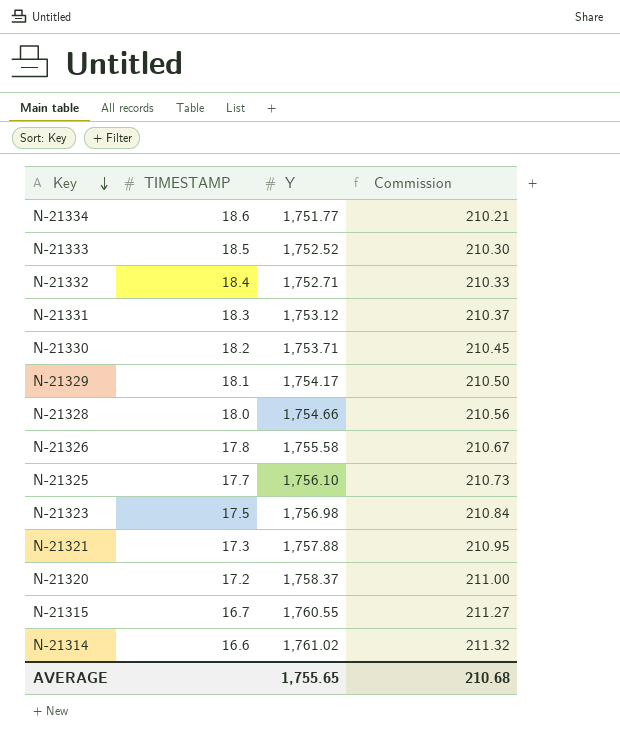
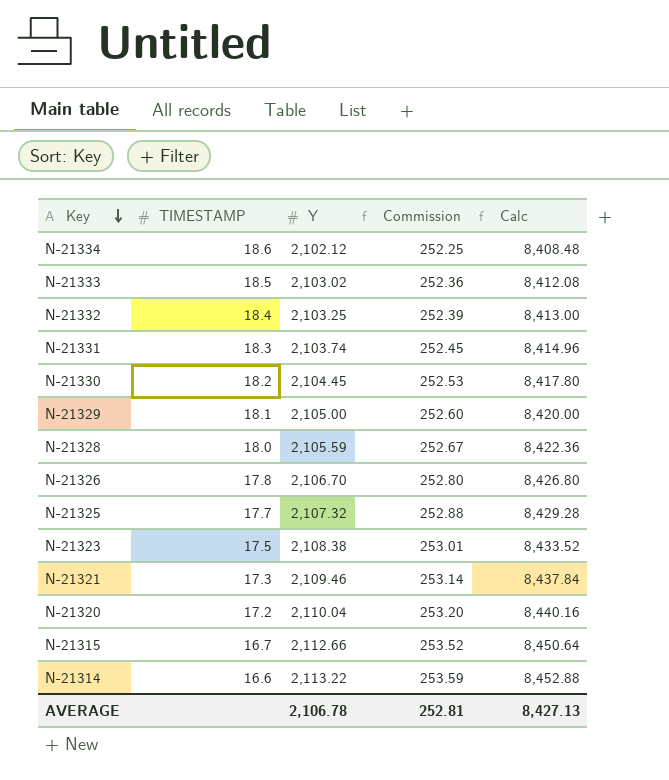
column Calc | formula: none -> [Y] * 4
N-21334 | Y: 1,751.77 -> 2,102.12
N-21334 | Commission: 210.21 -> 252.25
N-21333 | Y: 1,752.52 -> 2,103.02
N-21333 | Commission: 210.30 -> 252.36
N-21332 | Y: 1,752.71 -> 2,103.25
N-21332 | Commission: 210.33 -> 252.39
N-21331 | Y: 1,753.12 -> 2,103.74
N-21331 | Commission: 210.37 -> 252.45
N-21330 | Y: 1,753.71 -> 2,104.45
N-21330 | Commission: 210.45 -> 252.53
N-21329 | Y: 1,754.17 -> 2,105.00
N-21329 | Commission: 210.50 -> 252.60
N-21328 | Y: 1,754.66 -> 2,105.59
N-21328 | Commission: 210.56 -> 252.67
N-21326 | Y: 1,755.58 -> 2,106.70
N-21326 | Commission: 210.67 -> 252.80
N-21325 | Y: 1,756.10 -> 2,107.32
N-21325 | Commission: 210.73 -> 252.88
N-21323 | Y: 1,756.98 -> 2,108.38
N-21323 | Commission: 210.84 -> 253.01
N-21321 | Y: 1,757.88 -> 2,109.46
N-21321 | Commission: 210.95 -> 253.14
N-21320 | Y: 1,758.37 -> 2,110.04
N-21320 | Commission: 211.00 -> 253.20
N-21315 | Y: 1,760.55 -> 2,112.66
N-21315 | Commission: 211.27 -> 253.52
N-21314 | Y: 1,761.02 -> 2,113.22
N-21314 | Commission: 211.32 -> 253.59
AVERAGE | Y: 1,755.65 -> 2,106.78
AVERAGE | Commission: 210.68 -> 252.81

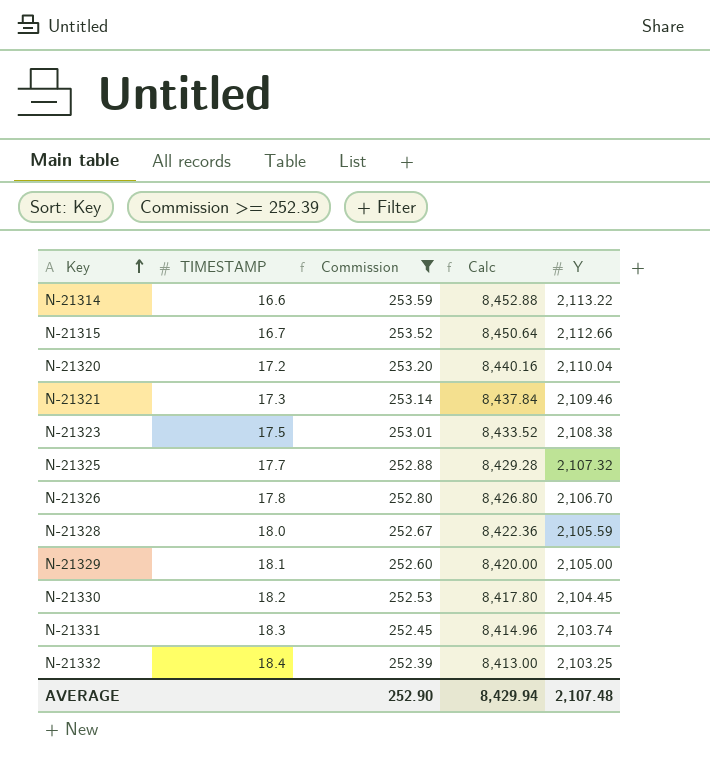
filter: none -> Commission >= 252.39
row order: Key descending -> Key ascending
column Y | position: 3 -> 5
AVERAGE | Commission: 252.81 -> 252.90
AVERAGE | Calc: 8,427.13 -> 8,429.94
AVERAGE | Y: 2,106.78 -> 2,107.48

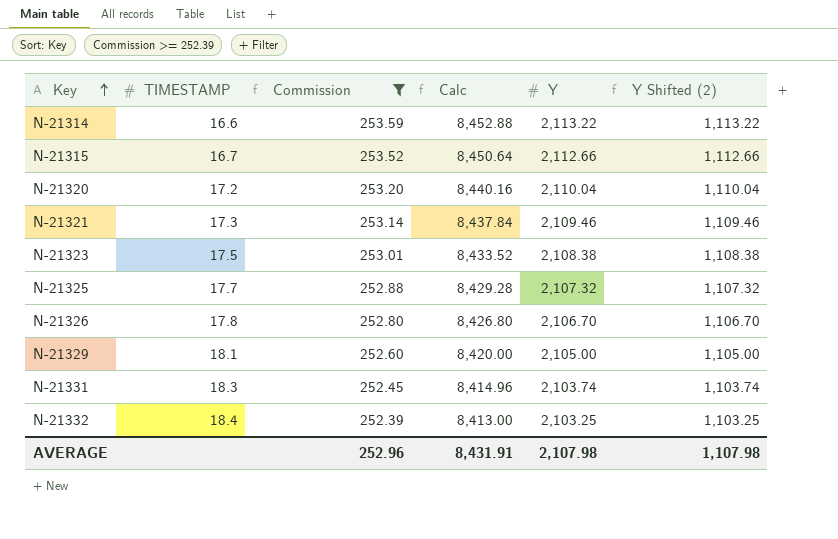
column Y Shifted (2) | formula: none -> [Y] - 1000
row N-21328: 18.0 | 252.67 | 8,422.36 | 2,105.59 -> none
row N-21330: 18.2 | 252.53 | 8,417.80 | 2,104.45 -> none
AVERAGE | Commission: 252.90 -> 252.96
AVERAGE | Calc: 8,429.94 -> 8,431.91
AVERAGE | Y: 2,107.48 -> 2,107.98

